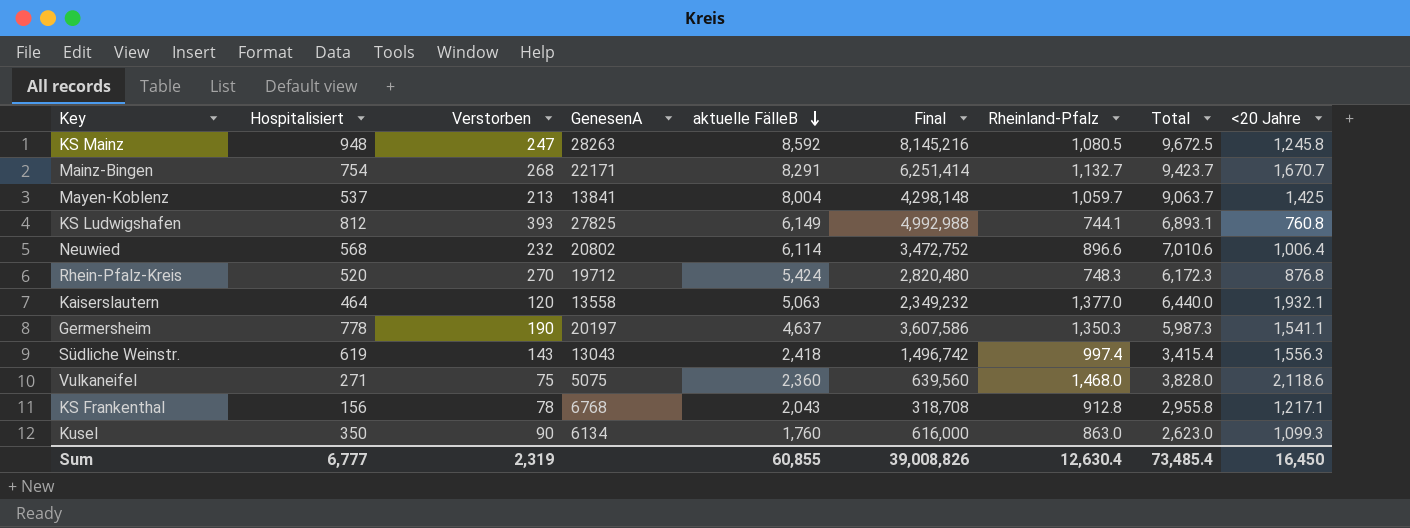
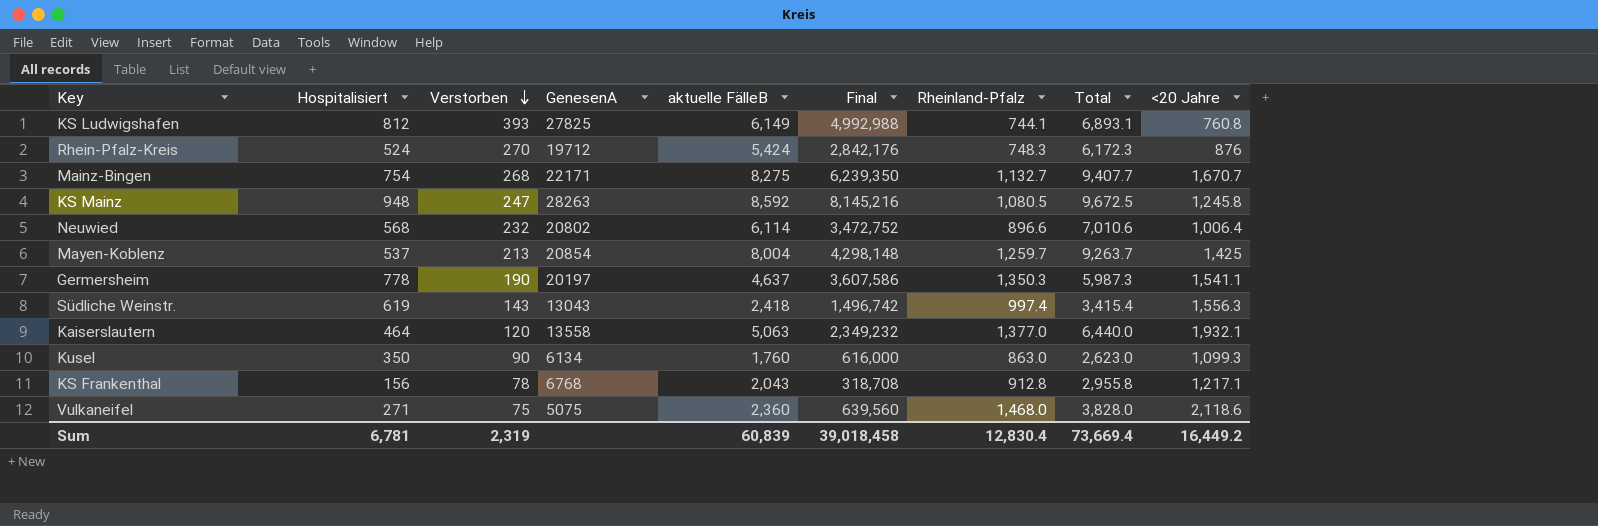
row order: aktuelle FälleB descending -> Verstorben descending
Rhein-Pfalz-Kreis | Hospitalisiert: 520 -> 524
Rhein-Pfalz-Kreis | Final: 2,820,480 -> 2,842,176
Rhein-Pfalz-Kreis | <20 Jahre: 876.8 -> 876
Mainz-Bingen | aktuelle FälleB: 8,291 -> 8,275
Mainz-Bingen | Final: 6,251,414 -> 6,239,350
Mainz-Bingen | Total: 9,423.7 -> 9,407.7
Mayen-Koblenz | GenesenA: 13841 -> 20854
Mayen-Koblenz | Rheinland-Pfalz: 1,059.7 -> 1,259.7
Mayen-Koblenz | Total: 9,063.7 -> 9,263.7
Sum | Hospitalisiert: 6,777 -> 6,781
Sum | aktuelle FälleB: 60,855 -> 60,839
Sum | Final: 39,008,826 -> 39,018,458
Sum | Rheinland-Pfalz: 12,630.4 -> 12,830.4
Sum | Total: 73,485.4 -> 73,669.4
Sum | <20 Jahre: 16,450 -> 16,449.2

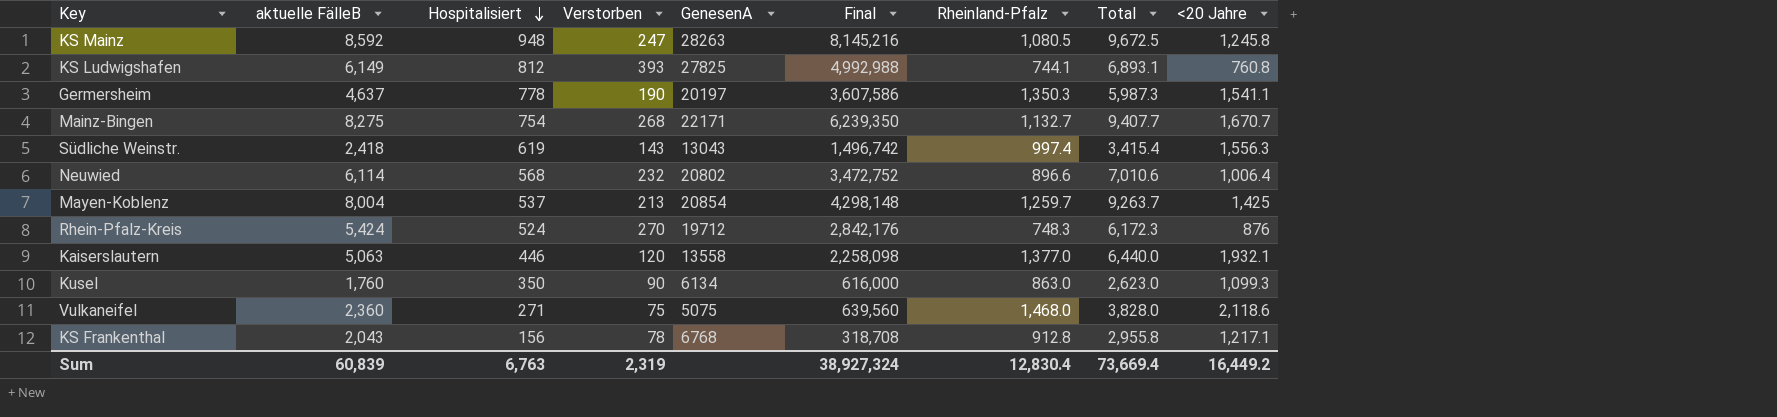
row order: Verstorben descending -> Hospitalisiert descending
column aktuelle FälleB | position: 5 -> 2
Kaiserslautern | Hospitalisiert: 464 -> 446
Kaiserslautern | Final: 2,349,232 -> 2,258,098
Sum | Hospitalisiert: 6,781 -> 6,763
Sum | Final: 39,018,458 -> 38,927,324

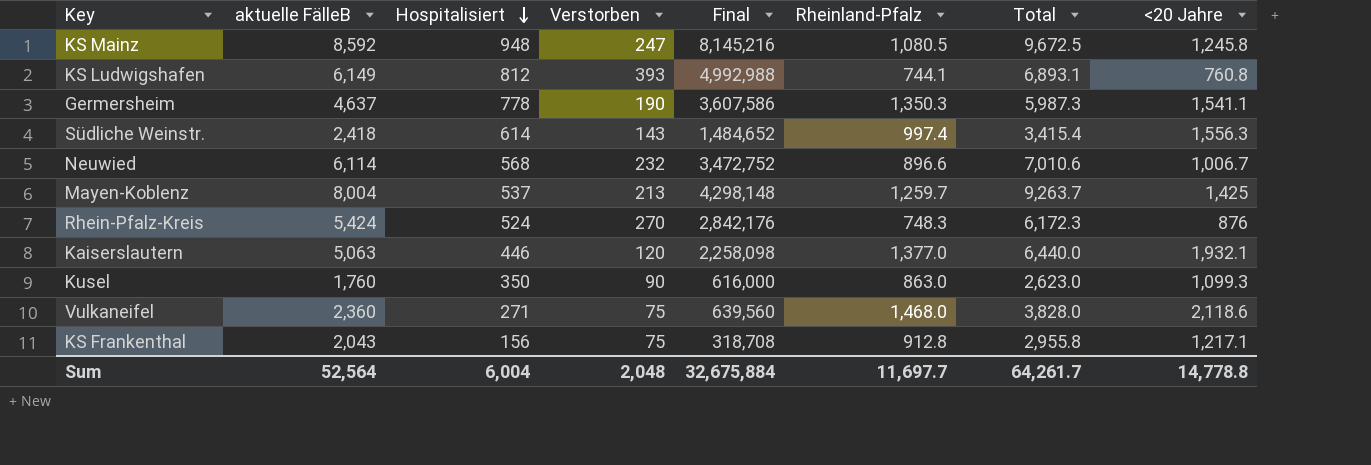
column GenesenA | position: 5 -> none
row Mainz-Bingen: 8,275 | 754 | 268 | 22171 | 6,239,350 | 1,132.7 | 9,407.7 | 1,670.7 -> none
Südliche Weinstr. | Hospitalisiert: 619 -> 614
Südliche Weinstr. | Final: 1,496,742 -> 1,484,652
Neuwied | <20 Jahre: 1,006.4 -> 1,006.7
KS Frankenthal | Verstorben: 78 -> 75
Sum | aktuelle FälleB: 60,839 -> 52,564
Sum | Hospitalisiert: 6,763 -> 6,004
Sum | Verstorben: 2,319 -> 2,048
Sum | Final: 38,927,324 -> 32,675,884
Sum | Rheinland-Pfalz: 12,830.4 -> 11,697.7
Sum | Total: 73,669.4 -> 64,261.7
Sum | <20 Jahre: 16,449.2 -> 14,778.8

